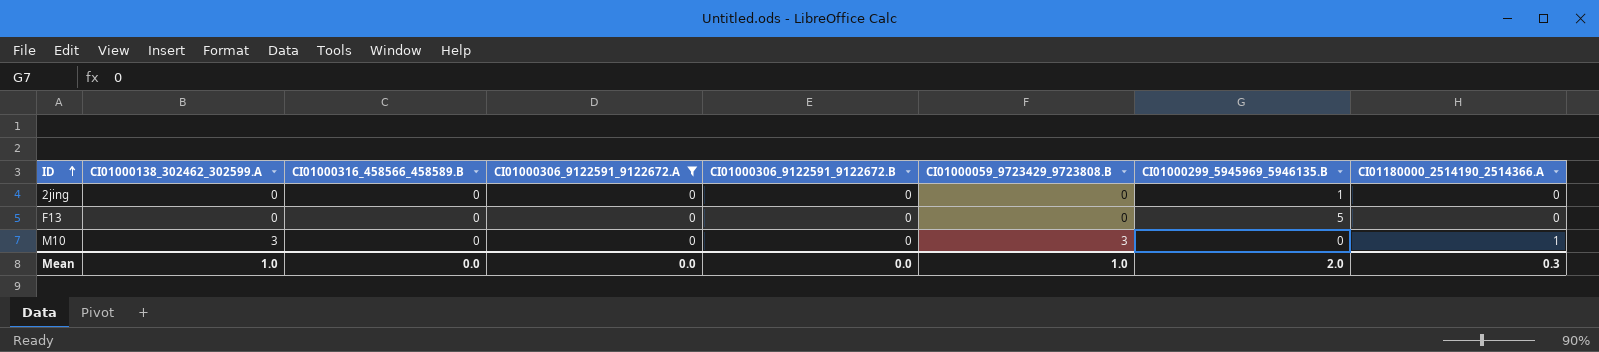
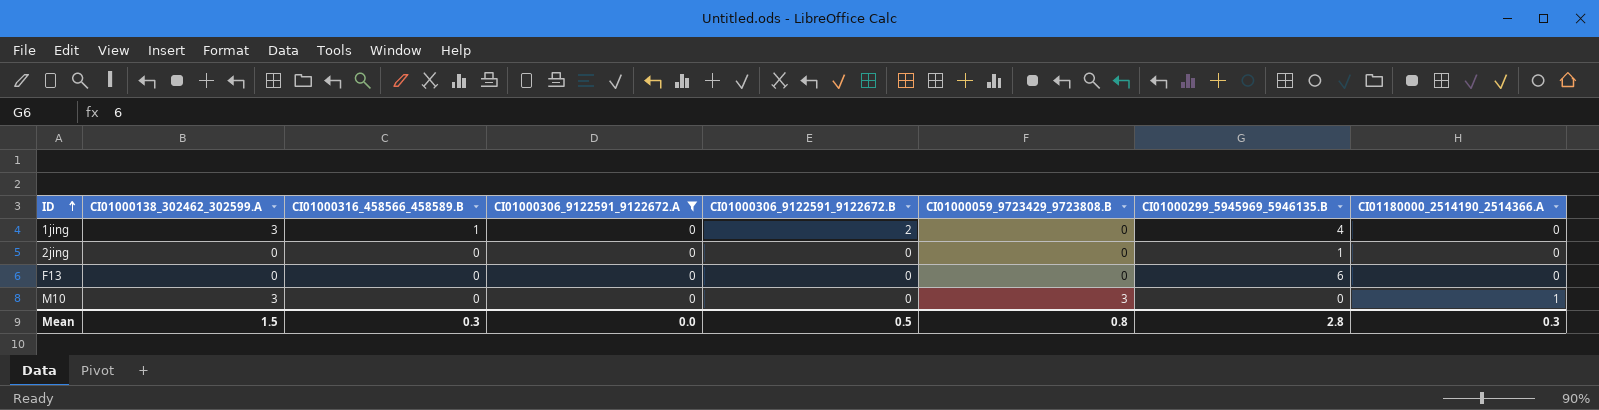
row 1jing: none -> 3 | 1 | 0 | 2 | 0 | 4 | 0
F13 | CI01000299_5945969_5946135.B: 5 -> 6
Mean | CI01000138_302462_302599.A: 1.0 -> 1.5
Mean | CI01000316_458566_458589.B: 0.0 -> 0.3
Mean | CI01000306_9122591_9122672.B: 0.0 -> 0.5
Mean | CI01000059_9723429_9723808.B: 1.0 -> 0.8
Mean | CI01000299_5945969_5946135.B: 2.0 -> 2.8

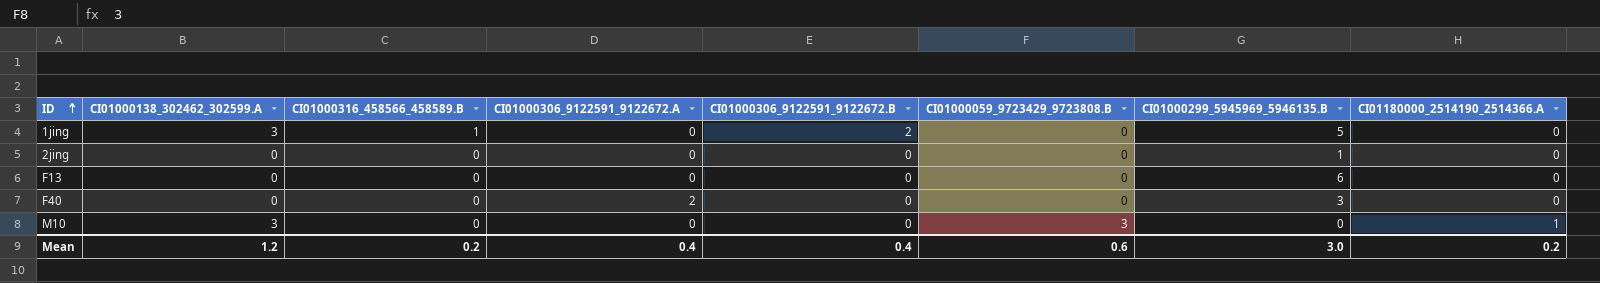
filter: CI01000306_9122591_9122672.A = 0 -> none
1jing | CI01000299_5945969_5946135.B: 4 -> 5
Mean | CI01000138_302462_302599.A: 1.5 -> 1.2
Mean | CI01000316_458566_458589.B: 0.3 -> 0.2
Mean | CI01000306_9122591_9122672.A: 0.0 -> 0.4
Mean | CI01000306_9122591_9122672.B: 0.5 -> 0.4
Mean | CI01000059_9723429_9723808.B: 0.8 -> 0.6
Mean | CI01000299_5945969_5946135.B: 2.8 -> 3.0
Mean | CI01180000_2514190_2514366.A: 0.3 -> 0.2

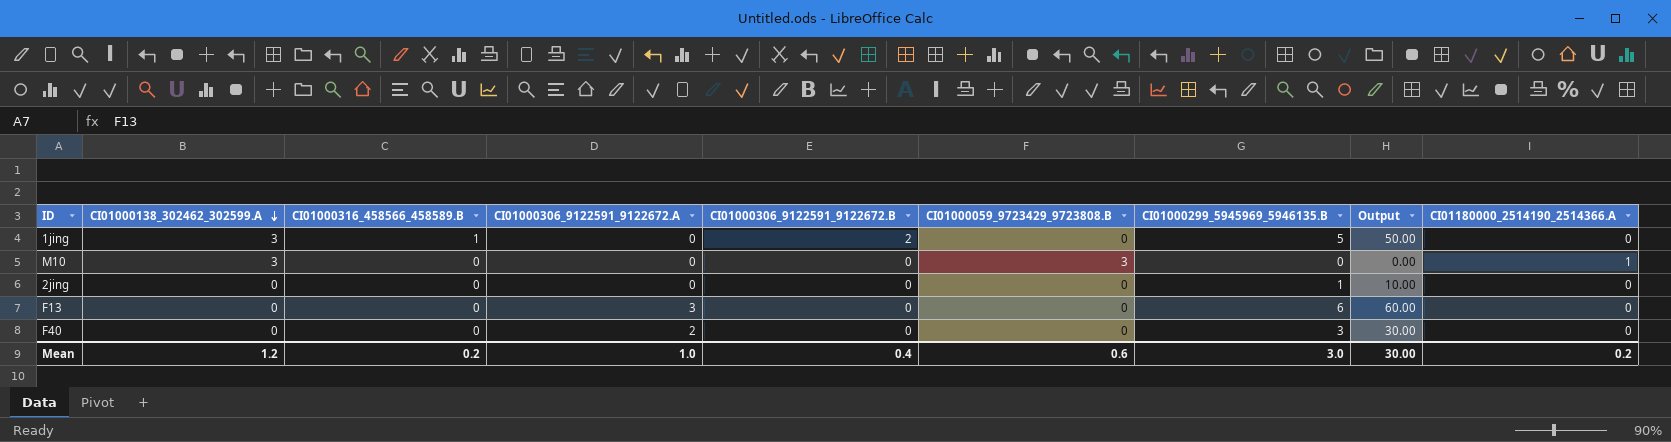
row order: ID ascending -> CI01000138_302462_302599.A descending
column Output | formula: none -> [CI01000299_5945969_5946135.B] * 10
F13 | CI01000306_9122591_9122672.A: 0 -> 3
Mean | CI01000306_9122591_9122672.A: 0.4 -> 1.0

